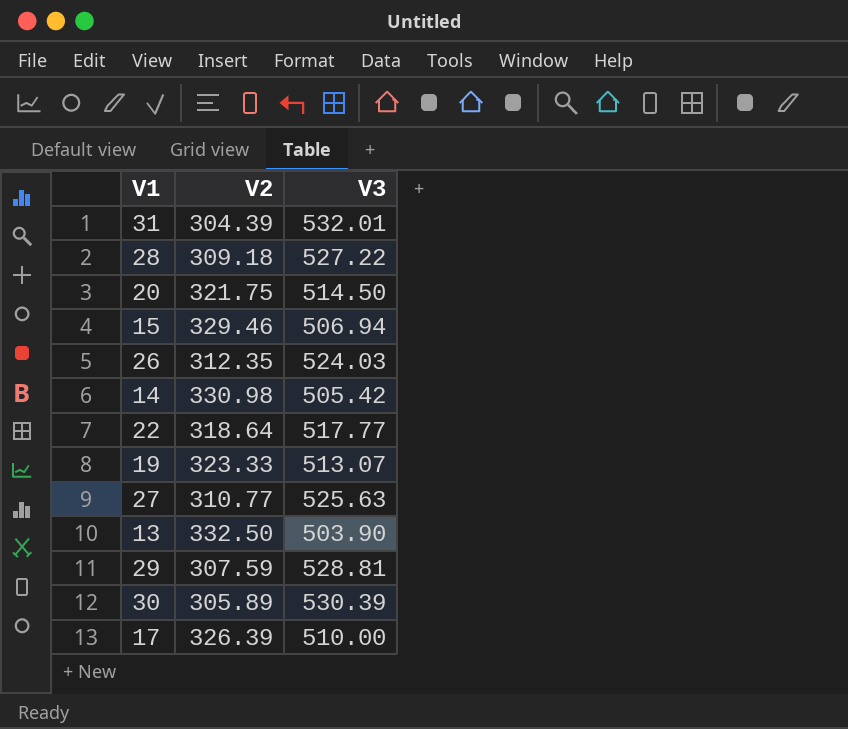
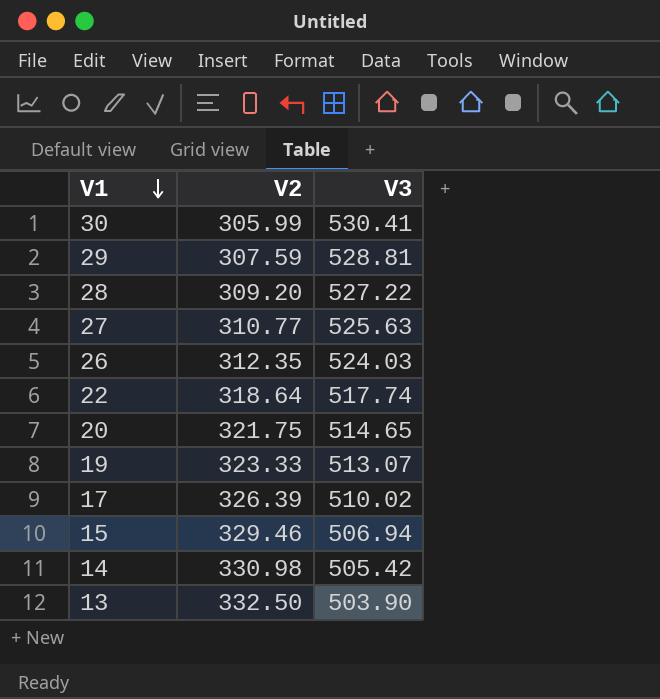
row order: none -> V1 descending
row 31: 304.39 | 532.01 -> none
30 | V2: 305.89 -> 305.99
30 | V3: 530.39 -> 530.41
28 | V2: 309.18 -> 309.20
22 | V3: 517.77 -> 517.74
20 | V3: 514.50 -> 514.65
17 | V3: 510.00 -> 510.02

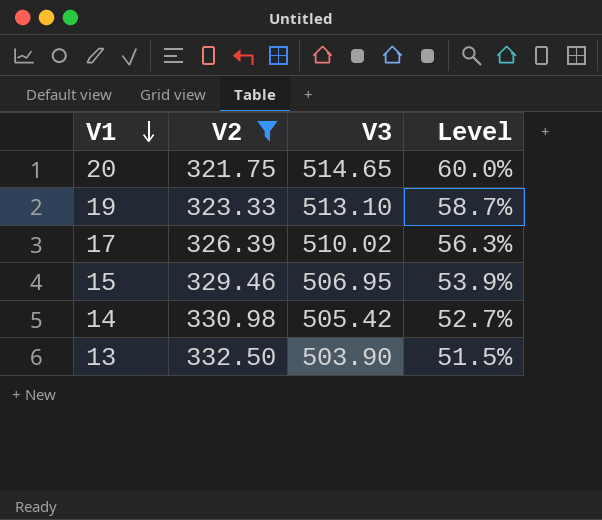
filter: none -> V2 >= 321.75
column Level | formula: none -> ([V3] - [V2]) / [V2]
19 | V3: 513.07 -> 513.10
15 | V3: 506.94 -> 506.95

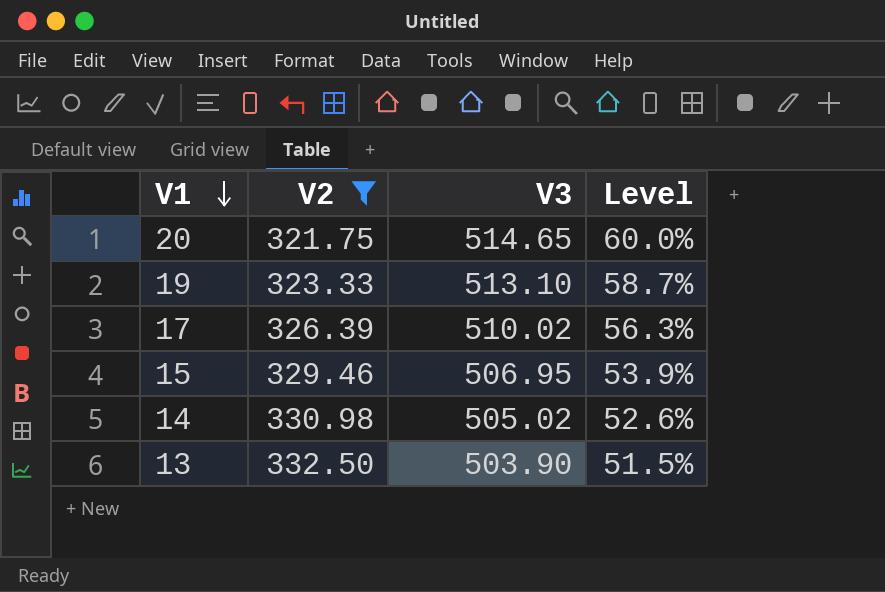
14 | V3: 505.42 -> 505.02
14 | Level: 52.7% -> 52.6%

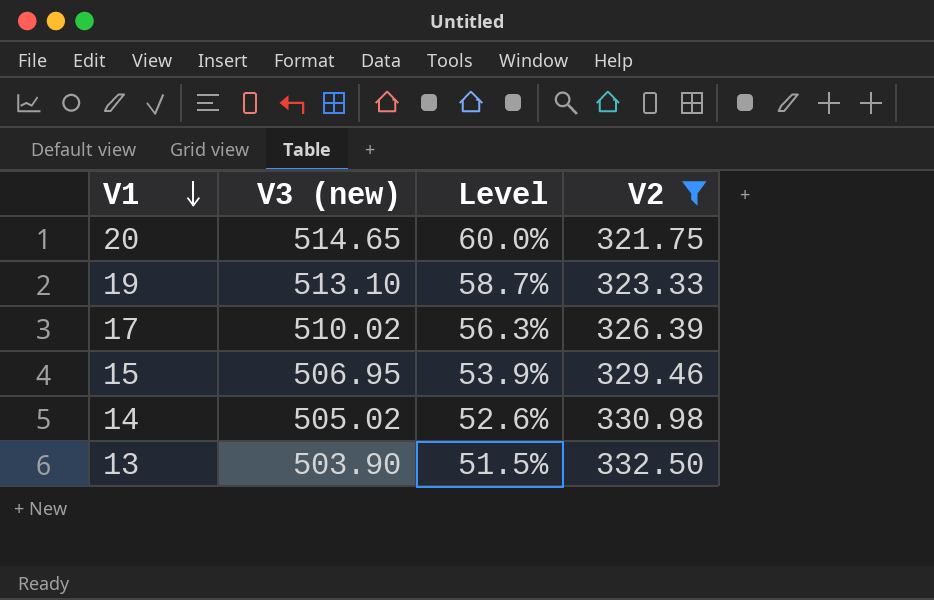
column name: V3 -> V3 (new)
column V2 | position: 2 -> 4

